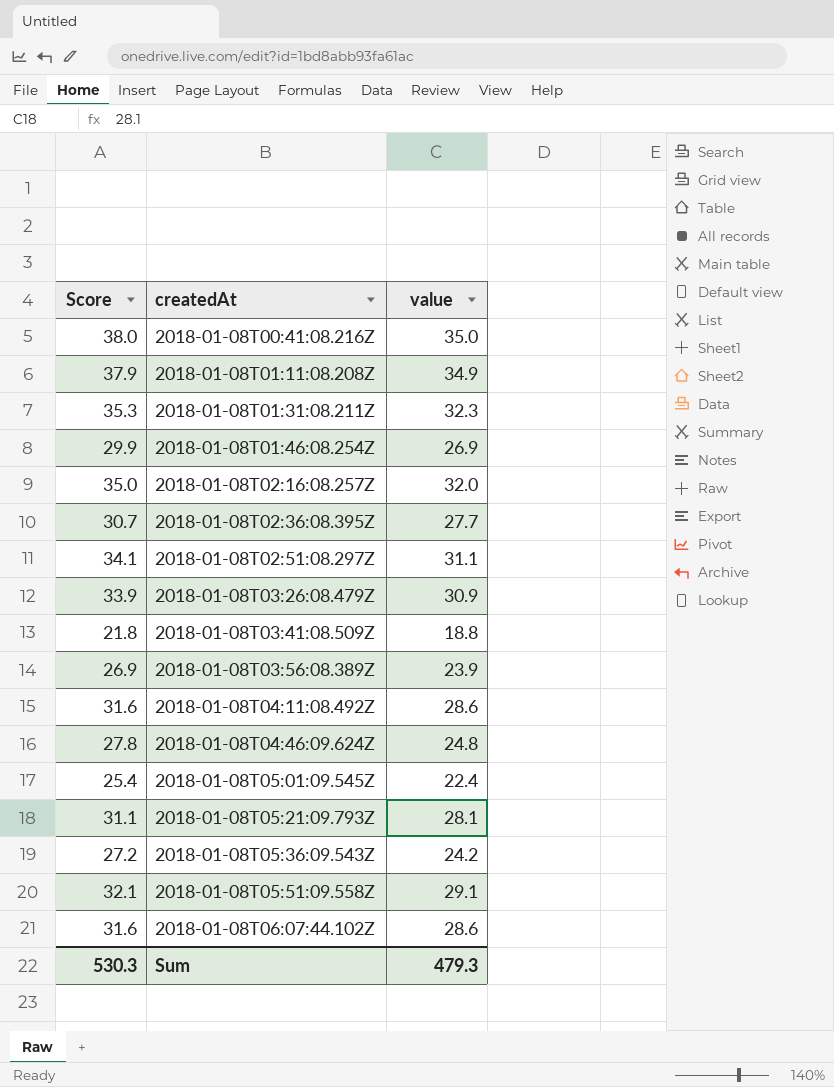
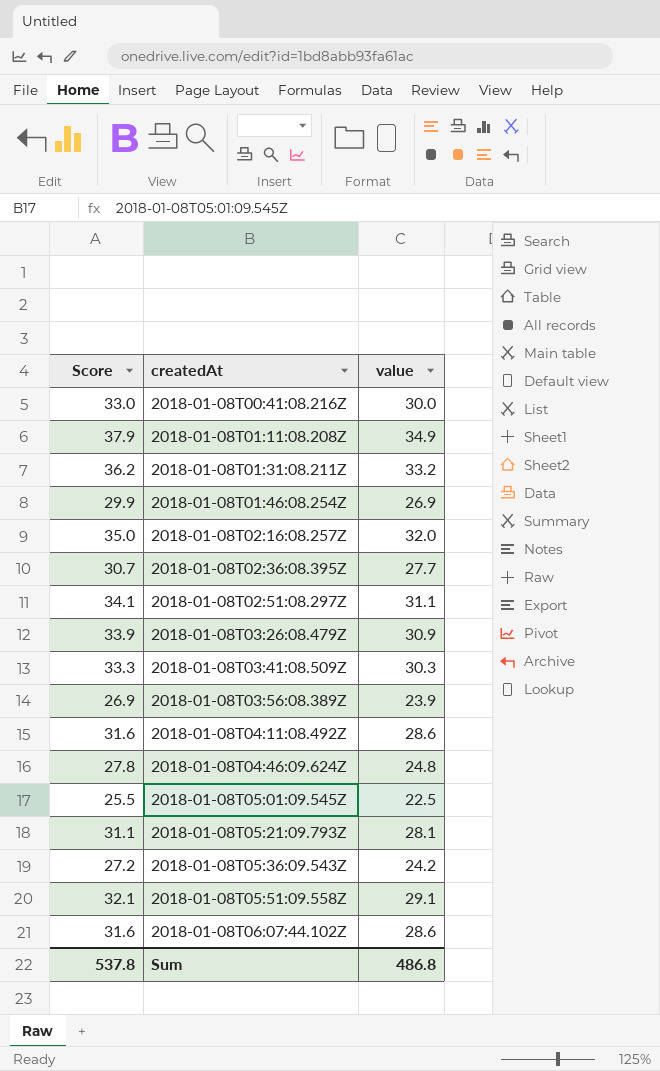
2018-01-08T00:41:08.216Z | Score: 38.0 -> 33.0
2018-01-08T00:41:08.216Z | value: 35.0 -> 30.0
2018-01-08T01:31:08.211Z | Score: 35.3 -> 36.2
2018-01-08T01:31:08.211Z | value: 32.3 -> 33.2
2018-01-08T03:41:08.509Z | Score: 21.8 -> 33.3
2018-01-08T03:41:08.509Z | value: 18.8 -> 30.3
2018-01-08T05:01:09.545Z | Score: 25.4 -> 25.5
2018-01-08T05:01:09.545Z | value: 22.4 -> 22.5
Sum | Score: 530.3 -> 537.8
Sum | value: 479.3 -> 486.8

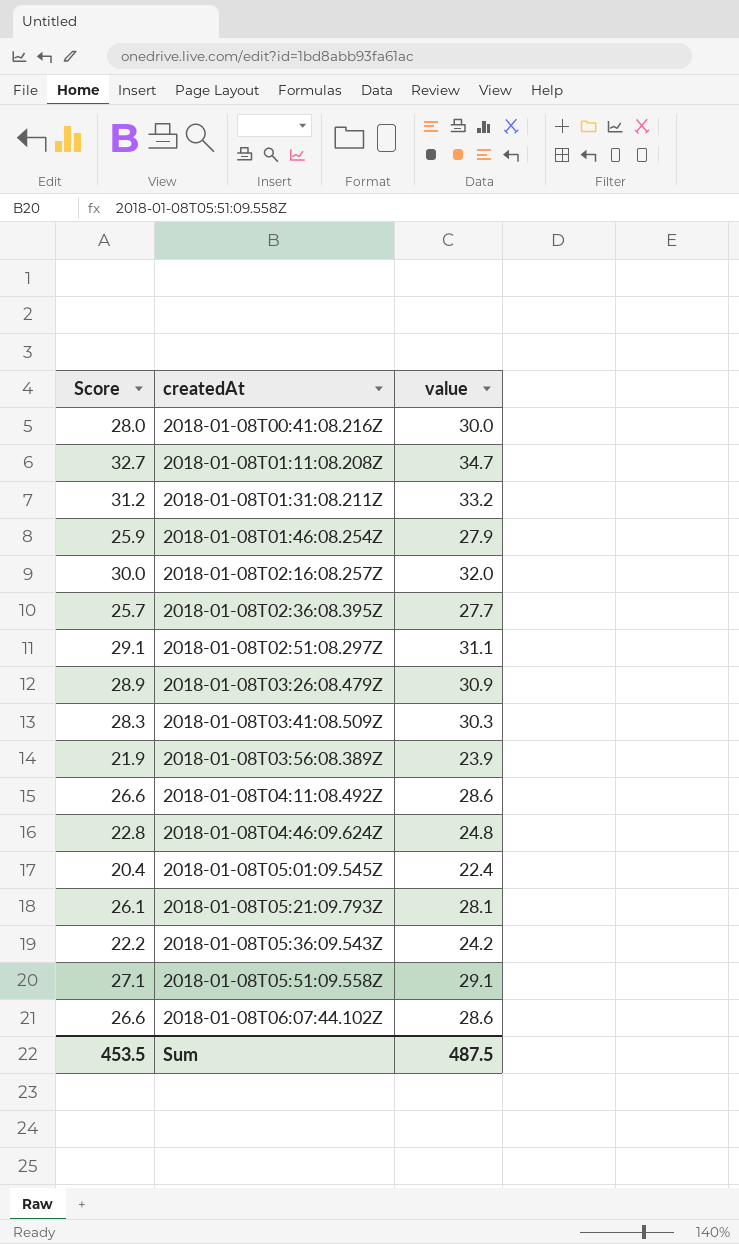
column Score | formula: [value] + 3 -> [value] - 2
2018-01-08T01:11:08.208Z | value: 34.9 -> 34.7
2018-01-08T01:46:08.254Z | value: 26.9 -> 27.9
2018-01-08T05:01:09.545Z | value: 22.5 -> 22.4
Sum | Score: 537.8 -> 453.5
Sum | value: 486.8 -> 487.5

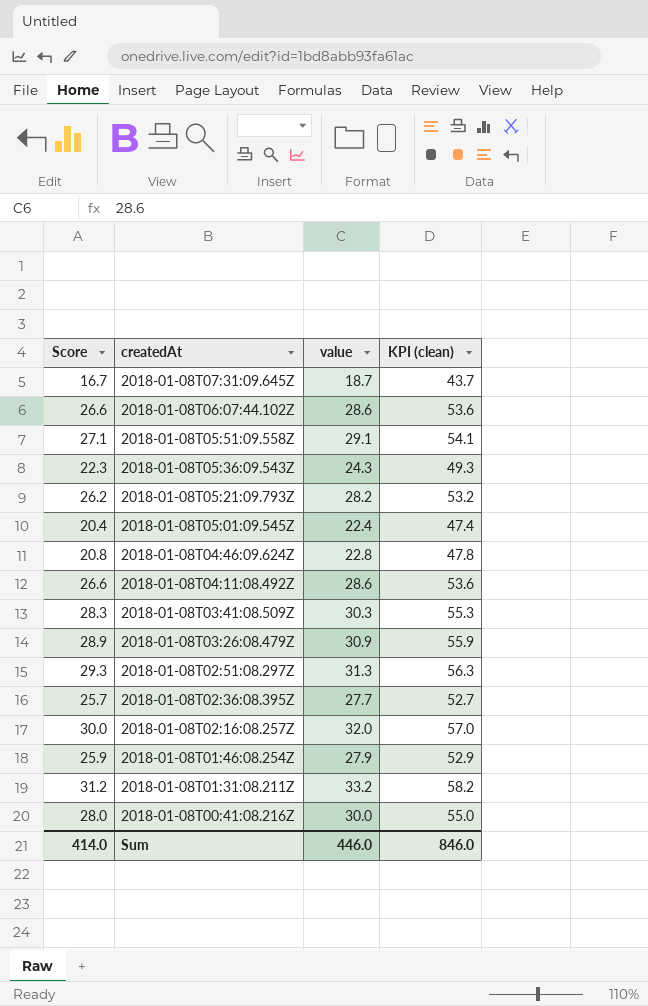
row order: createdAt ascending -> createdAt descending
column KPI (clean) | formula: none -> [value] + 25
row 2018-01-08T01:11:08.208Z: 32.7 | 34.7 -> none
row 2018-01-08T03:56:08.389Z: 21.9 | 23.9 -> none
row 2018-01-08T07:31:09.645Z: none -> 16.7 | 18.7 | 43.7
2018-01-08T05:36:09.543Z | Score: 22.2 -> 22.3
2018-01-08T05:36:09.543Z | value: 24.2 -> 24.3
2018-01-08T05:21:09.793Z | Score: 26.1 -> 26.2
2018-01-08T05:21:09.793Z | value: 28.1 -> 28.2
2018-01-08T04:46:09.624Z | Score: 22.8 -> 20.8
2018-01-08T04:46:09.624Z | value: 24.8 -> 22.8
2018-01-08T02:51:08.297Z | Score: 29.1 -> 29.3
2018-01-08T02:51:08.297Z | value: 31.1 -> 31.3
Sum | Score: 453.5 -> 414.0
Sum | value: 487.5 -> 446.0

